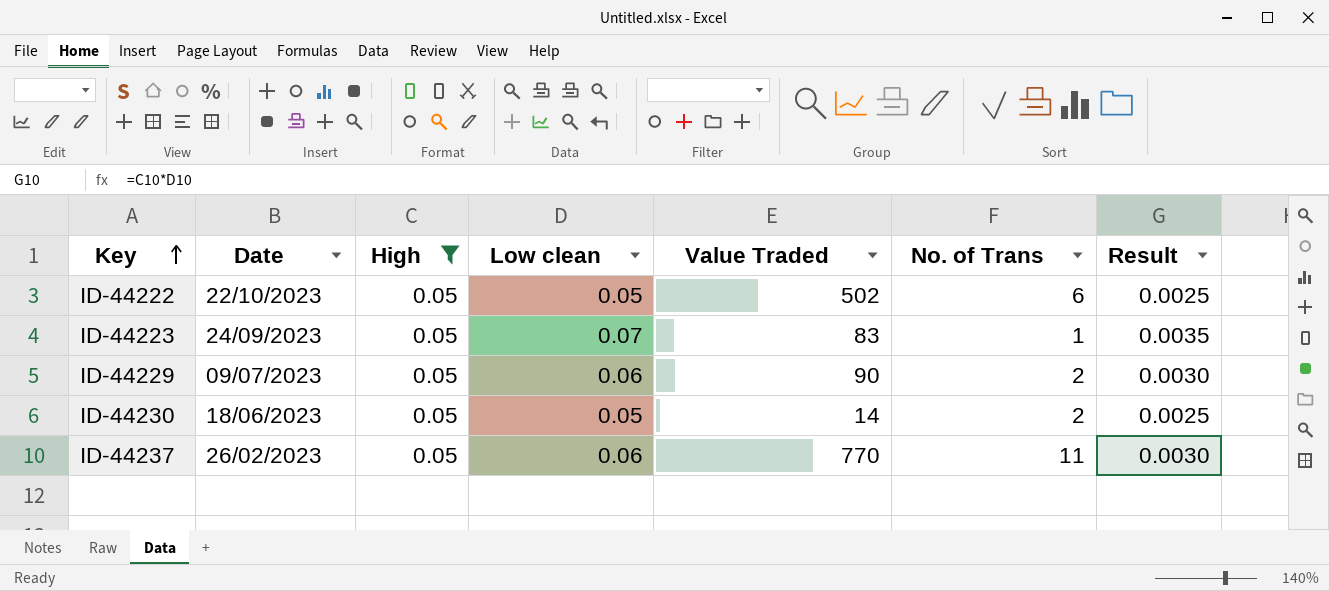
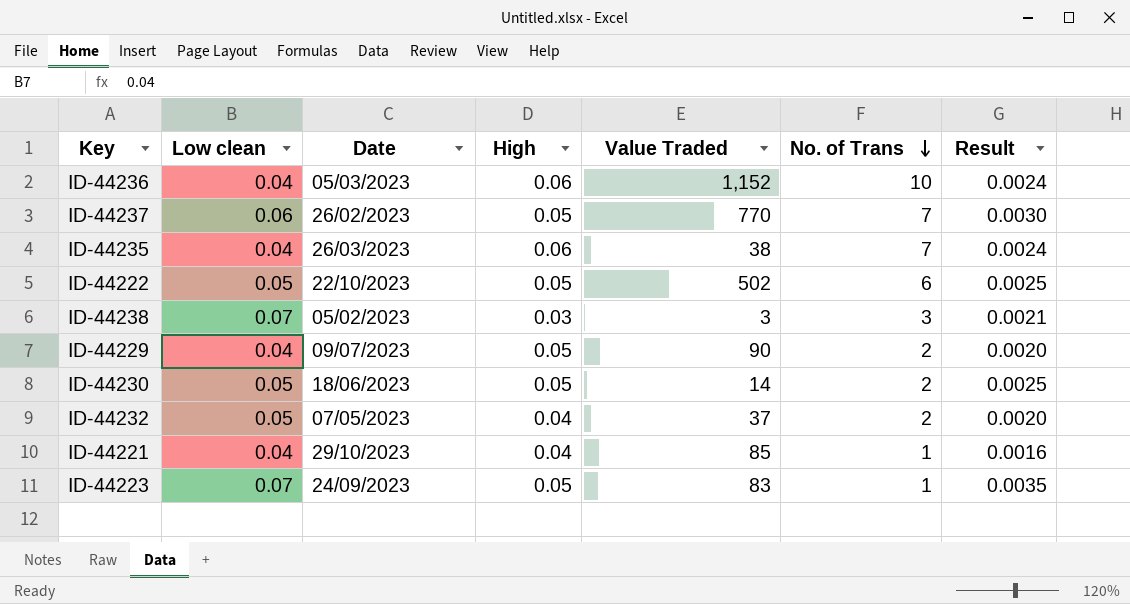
filter: High = 0.05 -> none
row order: Key ascending -> No. of Trans descending
column Low clean | position: 4 -> 2
ID-44237 | No. of Trans: 11 -> 7
ID-44229 | Low clean: 0.06 -> 0.04
ID-44229 | Result: 0.0030 -> 0.0020

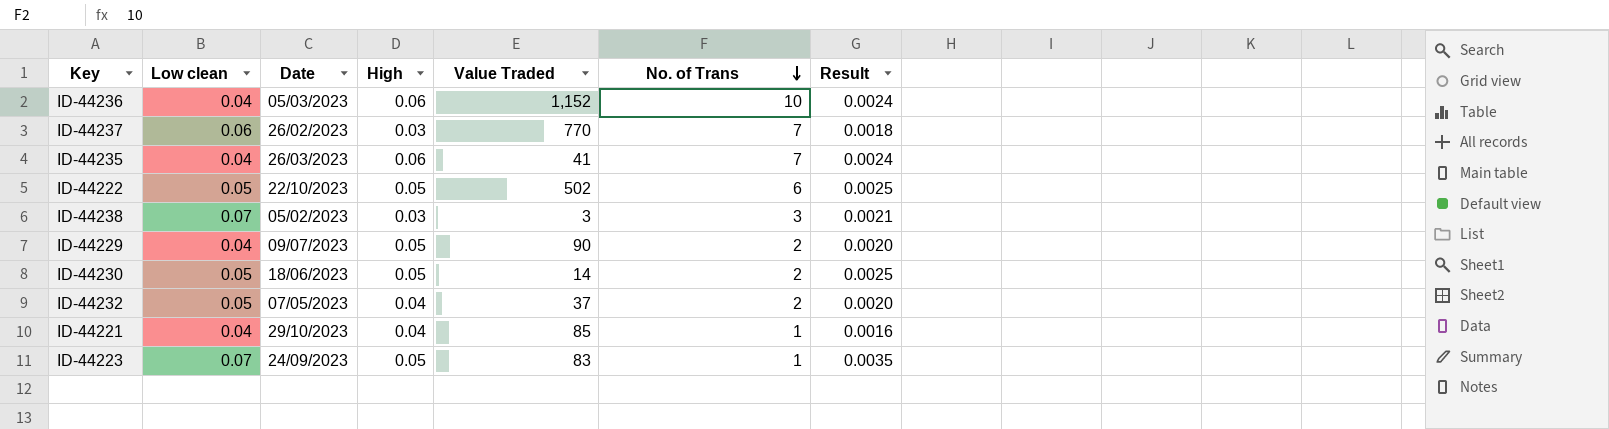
ID-44237 | High: 0.05 -> 0.03
ID-44237 | Result: 0.0030 -> 0.0018
ID-44235 | Value Traded: 38 -> 41

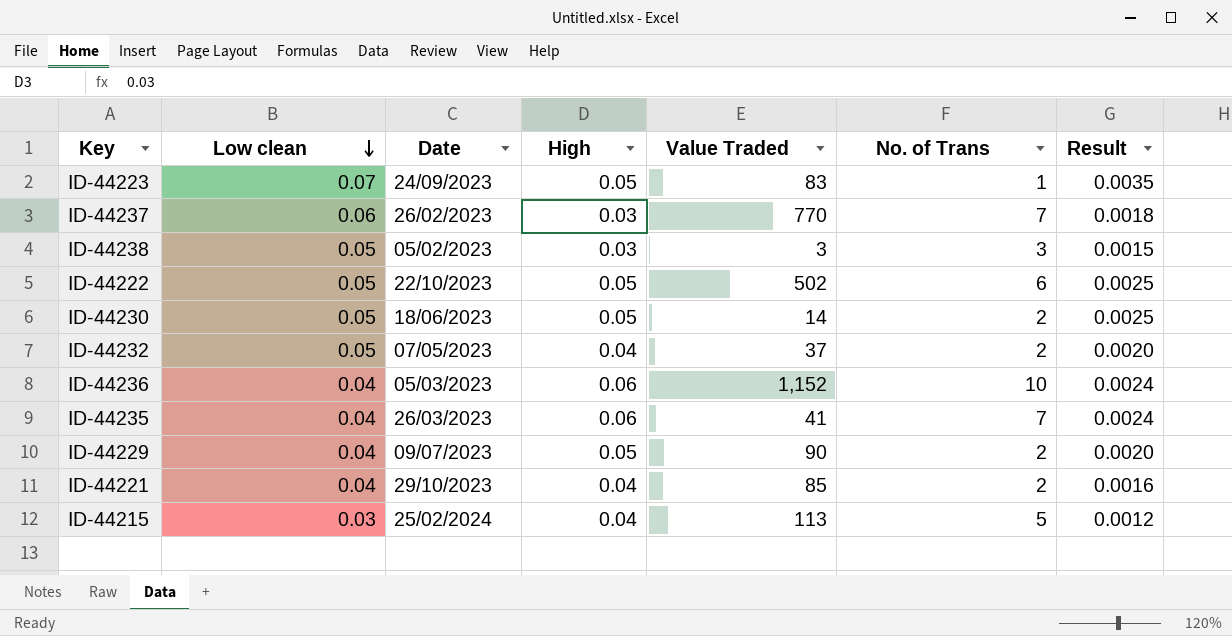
row order: No. of Trans descending -> Low clean descending
ID-44238 | Low clean: 0.07 -> 0.05
ID-44238 | Result: 0.0021 -> 0.0015
ID-44221 | No. of Trans: 1 -> 2
row ID-44215: none -> 0.03 | 25/02/2024 | 0.04 | 113 | 5 | 0.0012

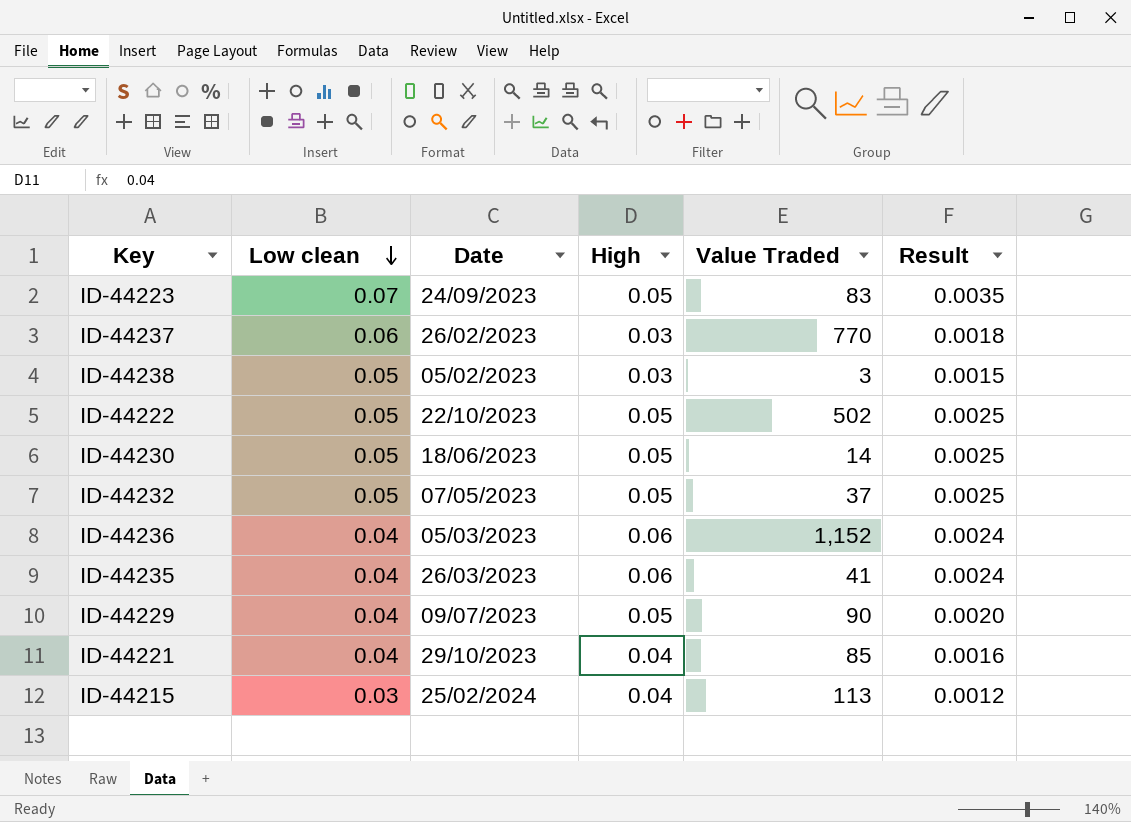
column No. of Trans | position: 6 -> none
ID-44232 | High: 0.04 -> 0.05
ID-44232 | Result: 0.0020 -> 0.0025

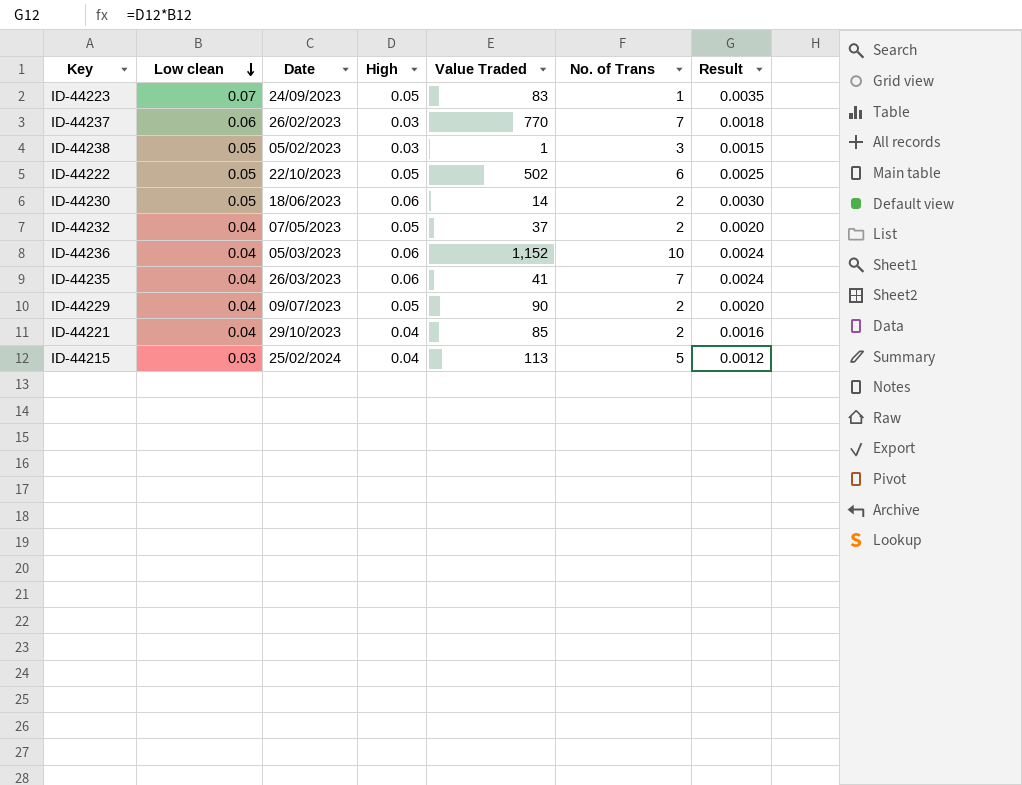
column No. of Trans | position: none -> 6
ID-44238 | Value Traded: 3 -> 1
ID-44230 | High: 0.05 -> 0.06
ID-44230 | Result: 0.0025 -> 0.0030
ID-44232 | Low clean: 0.05 -> 0.04
ID-44232 | Result: 0.0025 -> 0.0020

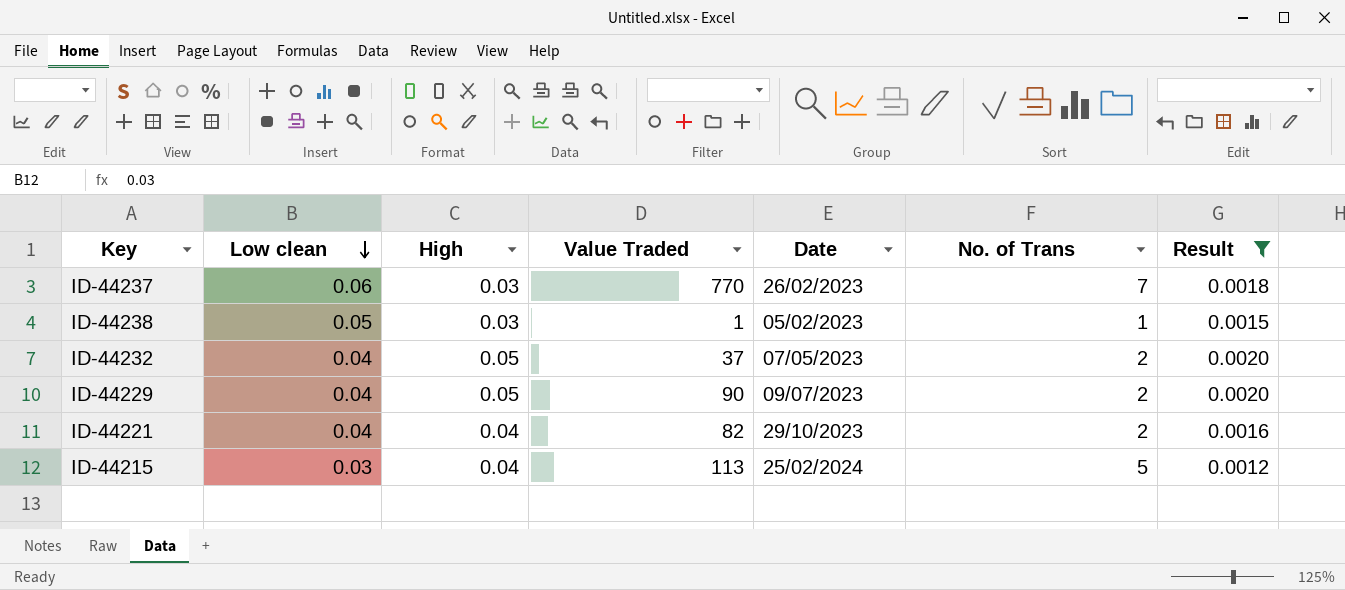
filter: none -> Result <= 0.0020
column Date | position: 3 -> 5
ID-44238 | No. of Trans: 3 -> 1
ID-44221 | Value Traded: 85 -> 82

